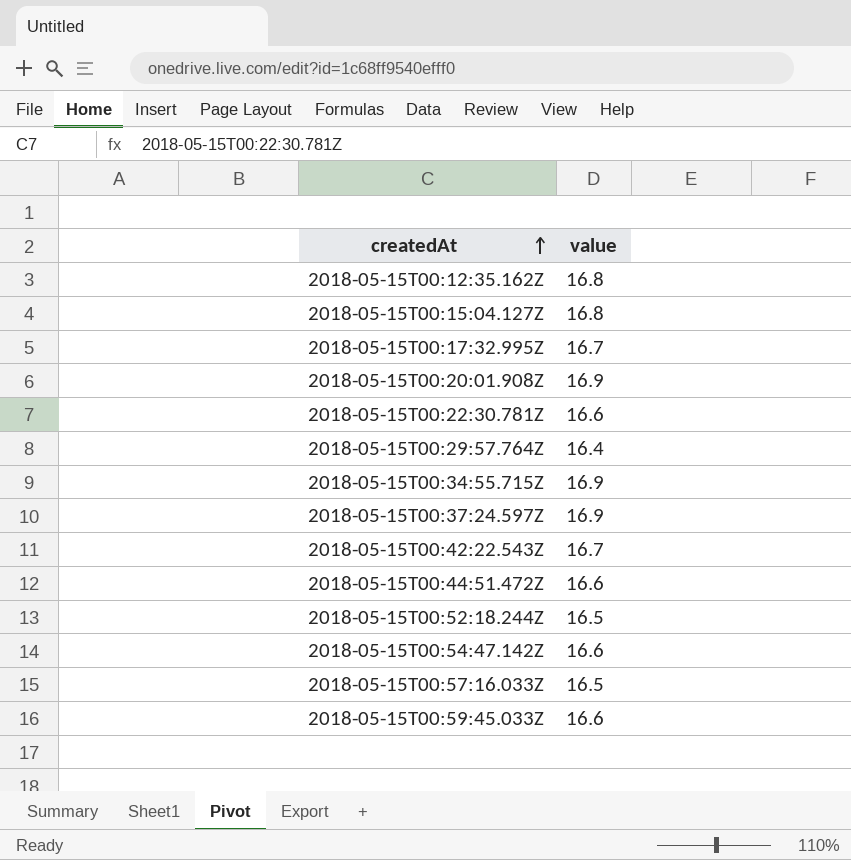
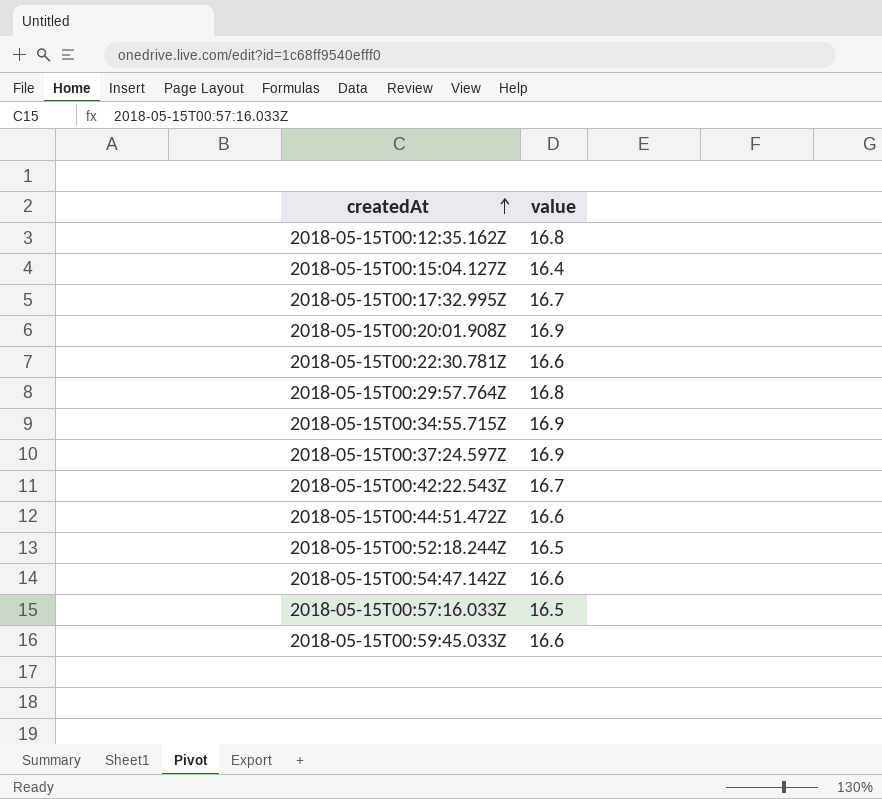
2018-05-15T00:15:04.127Z | value: 16.8 -> 16.4
2018-05-15T00:29:57.764Z | value: 16.4 -> 16.8

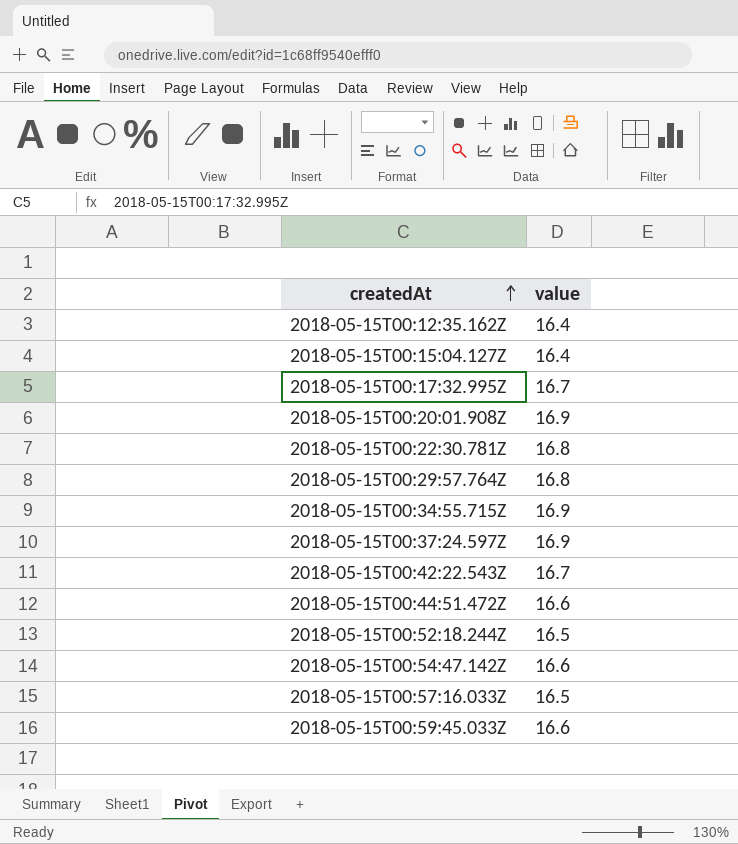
2018-05-15T00:12:35.162Z | value: 16.8 -> 16.4
2018-05-15T00:22:30.781Z | value: 16.6 -> 16.8

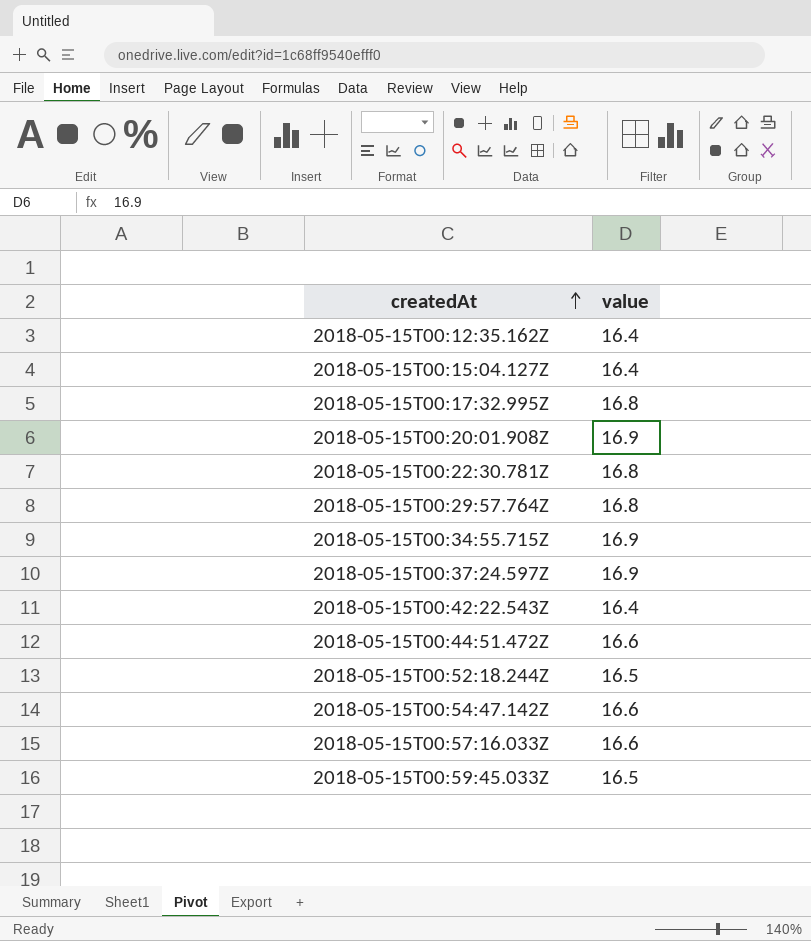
2018-05-15T00:17:32.995Z | value: 16.7 -> 16.8
2018-05-15T00:42:22.543Z | value: 16.7 -> 16.4
2018-05-15T00:57:16.033Z | value: 16.5 -> 16.6
2018-05-15T00:59:45.033Z | value: 16.6 -> 16.5

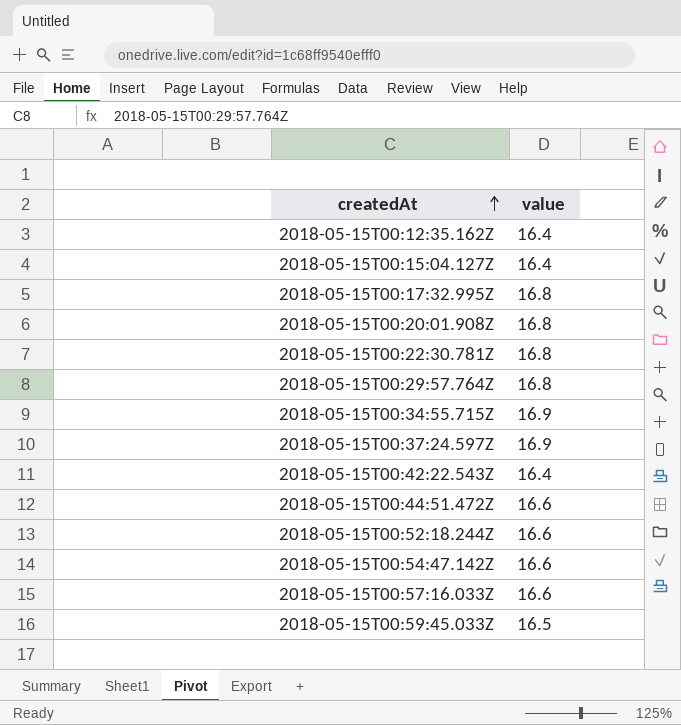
2018-05-15T00:20:01.908Z | value: 16.9 -> 16.8
2018-05-15T00:52:18.244Z | value: 16.5 -> 16.6

